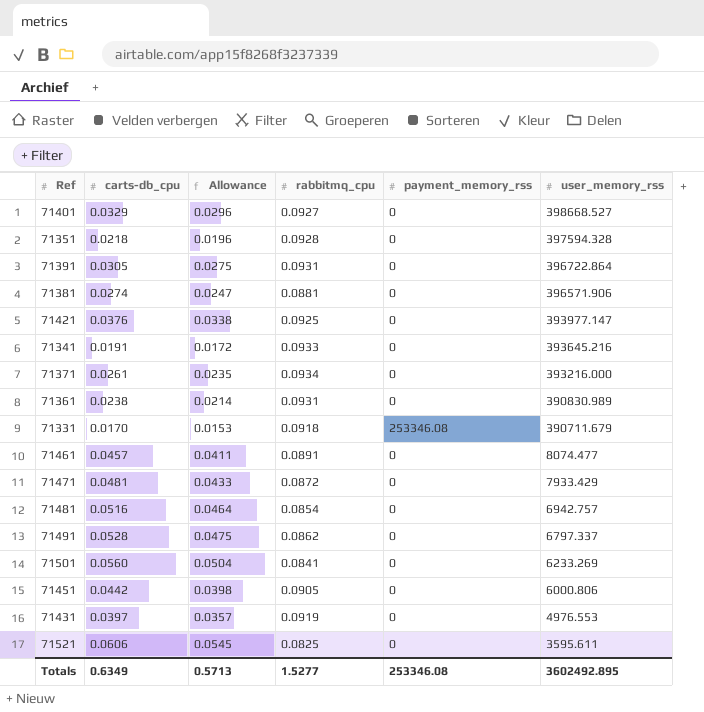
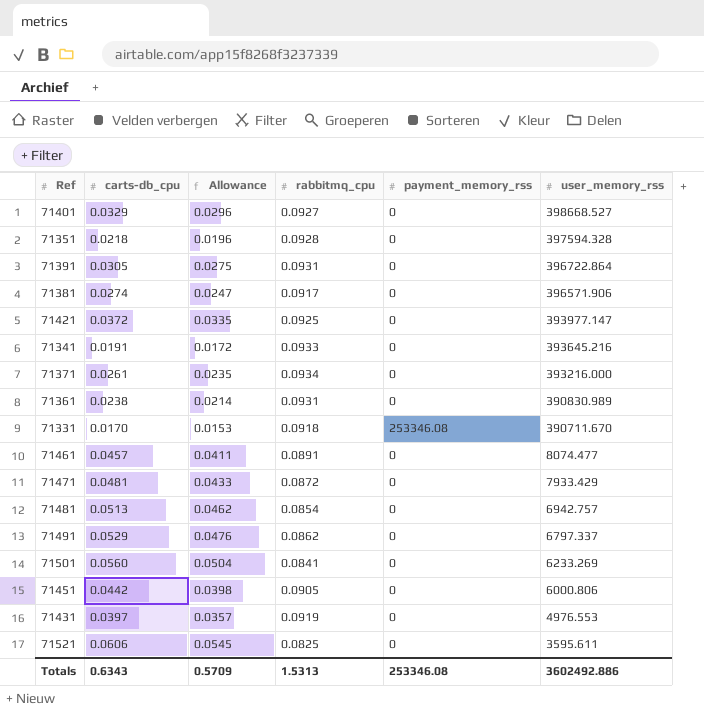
71381 | rabbitmq_cpu: 0.0881 -> 0.0917
71421 | carts-db_cpu: 0.0376 -> 0.0372
71421 | Allowance: 0.0338 -> 0.0335
71331 | user_memory_rss: 390711.679 -> 390711.670
71481 | carts-db_cpu: 0.0516 -> 0.0513
71481 | Allowance: 0.0464 -> 0.0462
71491 | carts-db_cpu: 0.0528 -> 0.0529
71491 | Allowance: 0.0475 -> 0.0476
Totals | carts-db_cpu: 0.6349 -> 0.6343
Totals | Allowance: 0.5713 -> 0.5709
Totals | rabbitmq_cpu: 1.5277 -> 1.5313
Totals | user_memory_rss: 3602492.895 -> 3602492.886

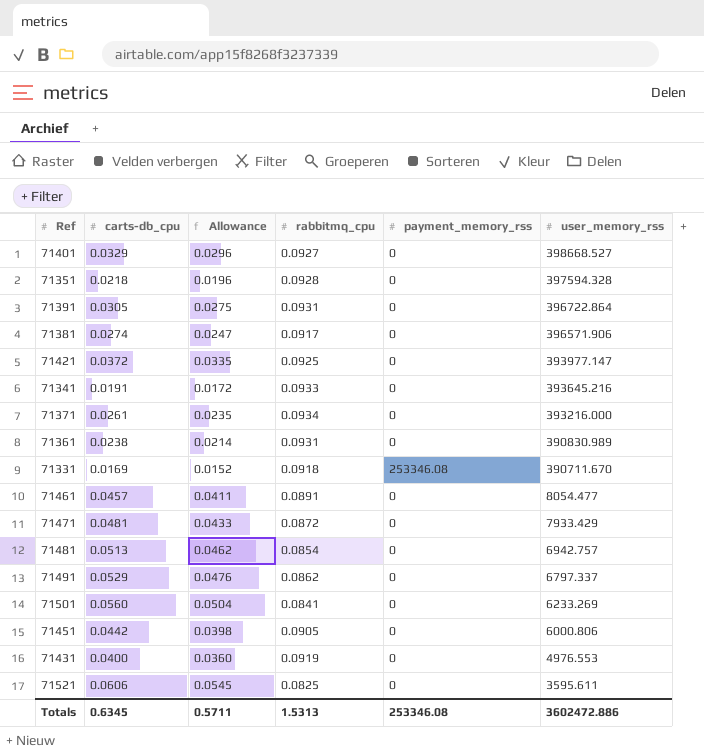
71331 | carts-db_cpu: 0.0170 -> 0.0169
71331 | Allowance: 0.0153 -> 0.0152
71461 | user_memory_rss: 8074.477 -> 8054.477
71431 | carts-db_cpu: 0.0397 -> 0.0400
71431 | Allowance: 0.0357 -> 0.0360
Totals | carts-db_cpu: 0.6343 -> 0.6345
Totals | Allowance: 0.5709 -> 0.5711
Totals | user_memory_rss: 3602492.886 -> 3602472.886

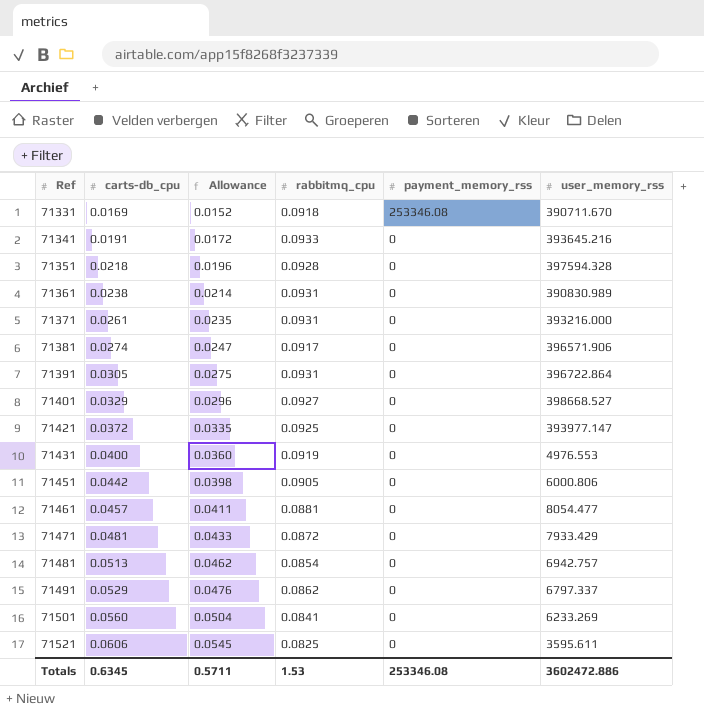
row order: user_memory_rss descending -> Ref ascending
71371 | rabbitmq_cpu: 0.0934 -> 0.0931
71461 | rabbitmq_cpu: 0.0891 -> 0.0881
Totals | rabbitmq_cpu: 1.5313 -> 1.53

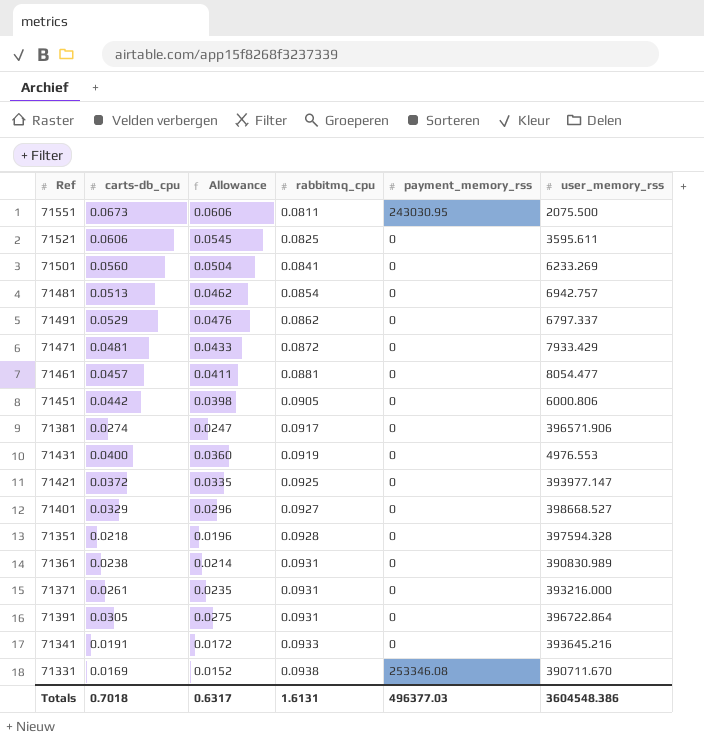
row order: Ref ascending -> rabbitmq_cpu ascending
row 71551: none -> 0.0673 | 0.0606 | 0.0811 | 243030.95 | 2075.500
71331 | rabbitmq_cpu: 0.0918 -> 0.0938
Totals | carts-db_cpu: 0.6345 -> 0.7018
Totals | Allowance: 0.5711 -> 0.6317
Totals | rabbitmq_cpu: 1.53 -> 1.6131
Totals | payment_memory_rss: 253346.08 -> 496377.03
Totals | user_memory_rss: 3602472.886 -> 3604548.386

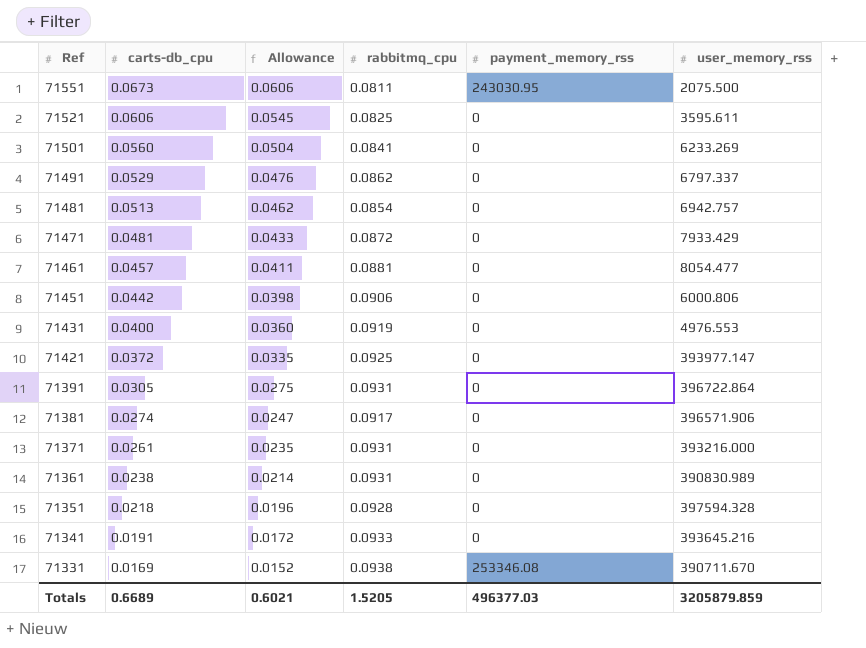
row order: rabbitmq_cpu ascending -> Ref descending
row 71401: 0.0329 | 0.0296 | 0.0927 | 0 | 398668.527 -> none
71451 | rabbitmq_cpu: 0.0905 -> 0.0906
Totals | carts-db_cpu: 0.7018 -> 0.6689
Totals | Allowance: 0.6317 -> 0.6021
Totals | rabbitmq_cpu: 1.6131 -> 1.5205
Totals | user_memory_rss: 3604548.386 -> 3205879.859

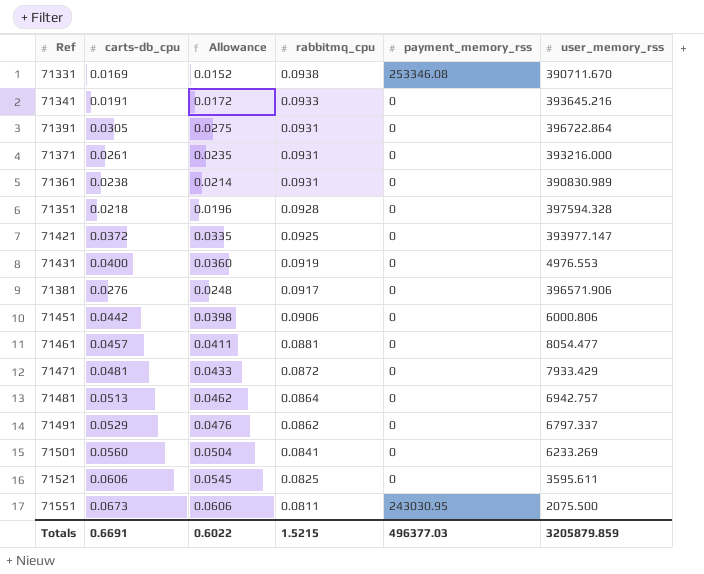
row order: Ref descending -> rabbitmq_cpu descending
71381 | carts-db_cpu: 0.0274 -> 0.0276
71381 | Allowance: 0.0247 -> 0.0248
71481 | rabbitmq_cpu: 0.0854 -> 0.0864
Totals | carts-db_cpu: 0.6689 -> 0.6691
Totals | Allowance: 0.6021 -> 0.6022
Totals | rabbitmq_cpu: 1.5205 -> 1.5215

